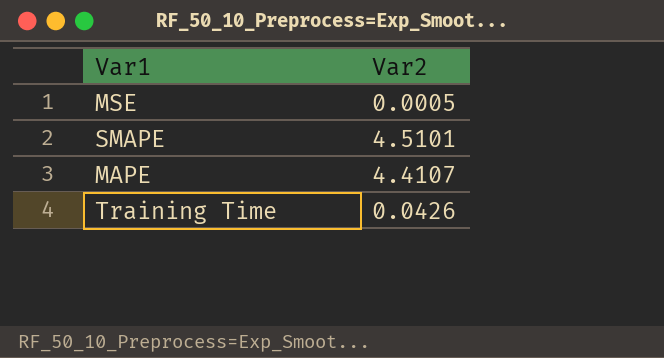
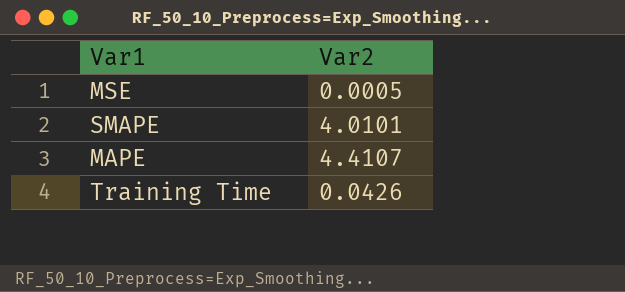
SMAPE | Var2: 4.5101 -> 4.0101

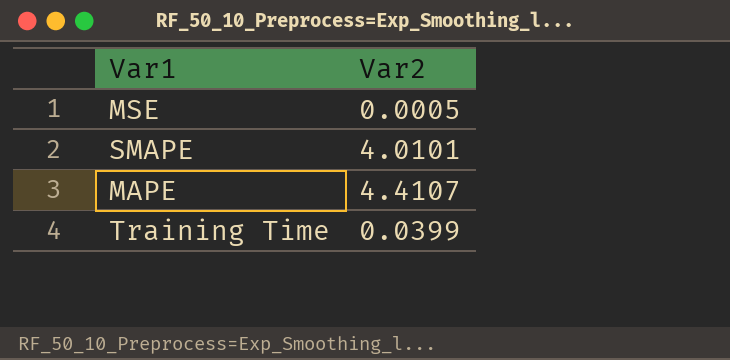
Training Time | Var2: 0.0426 -> 0.0399

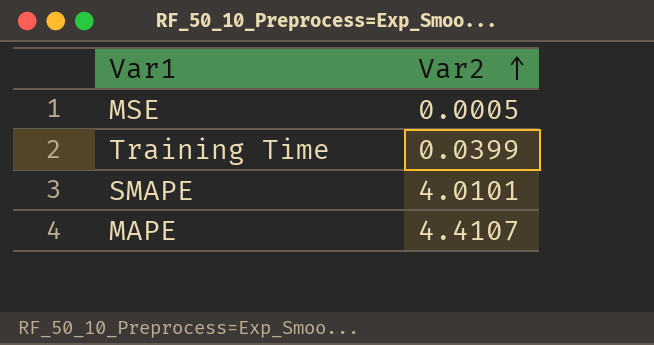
row order: none -> Var2 ascending

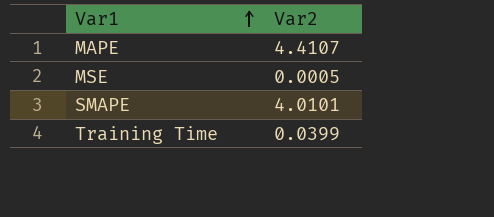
row order: Var2 ascending -> Var1 ascending

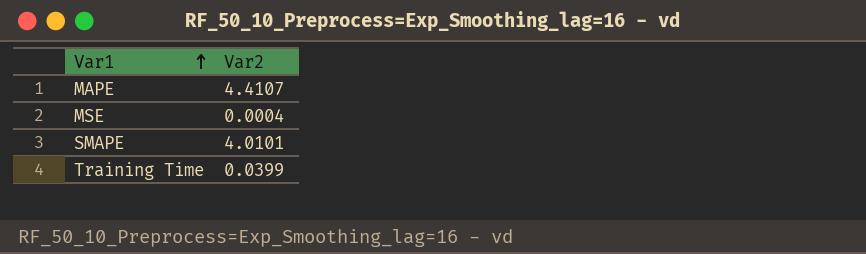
MSE | Var2: 0.0005 -> 0.0004

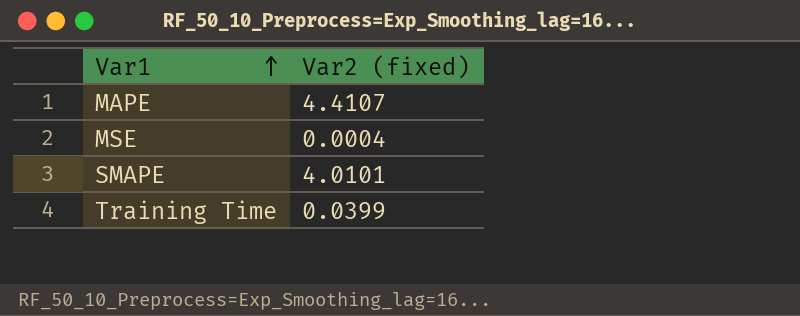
column name: Var2 -> Var2 (fixed)

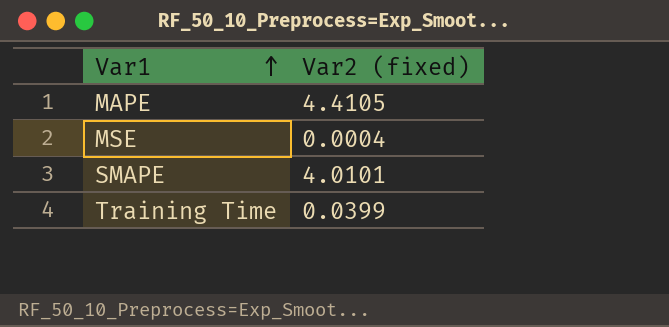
MAPE | Var2 (fixed): 4.4107 -> 4.4105

